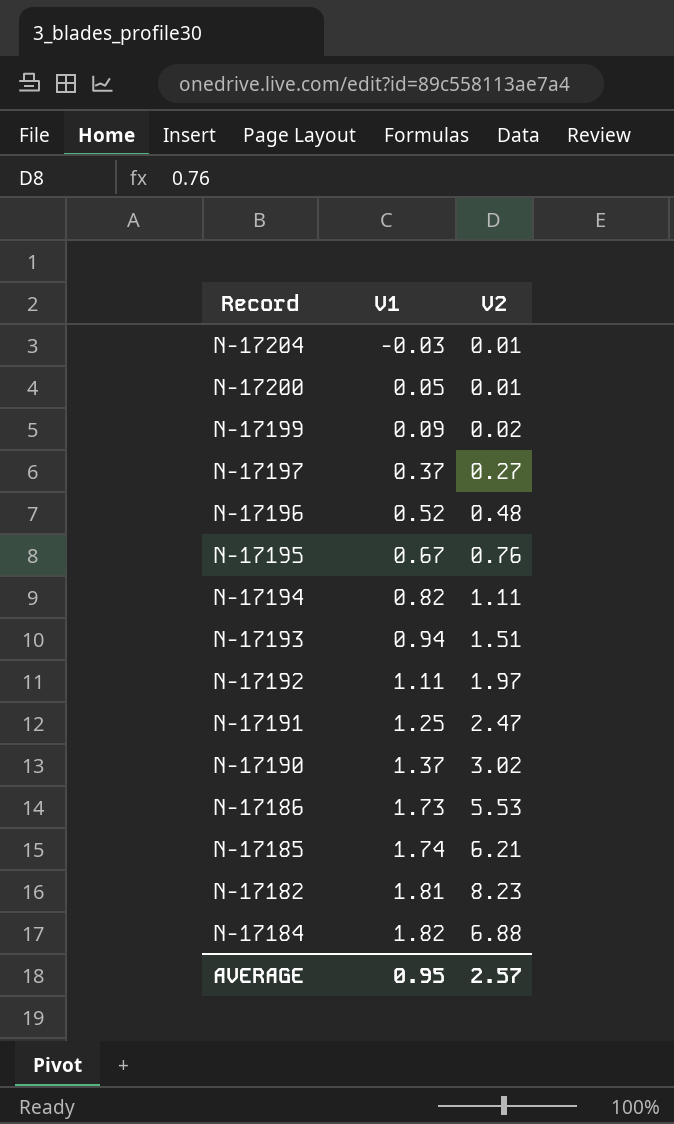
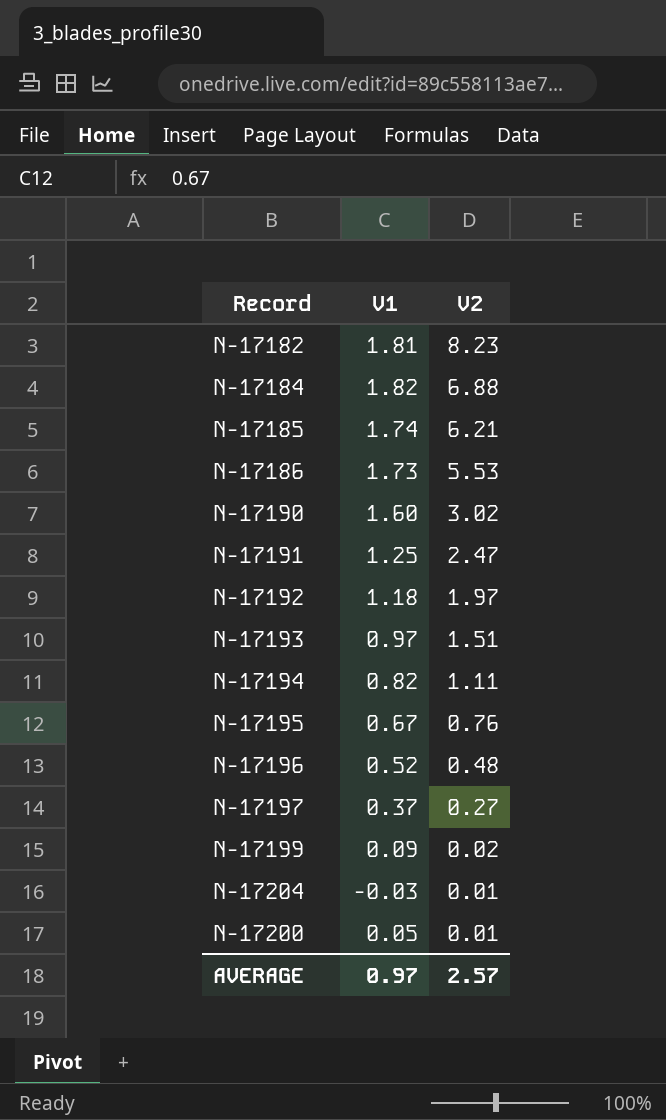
row order: V1 ascending -> V2 descending
N-17190 | V1: 1.37 -> 1.60
N-17192 | V1: 1.11 -> 1.18
N-17193 | V1: 0.94 -> 0.97
AVERAGE | V1: 0.95 -> 0.97

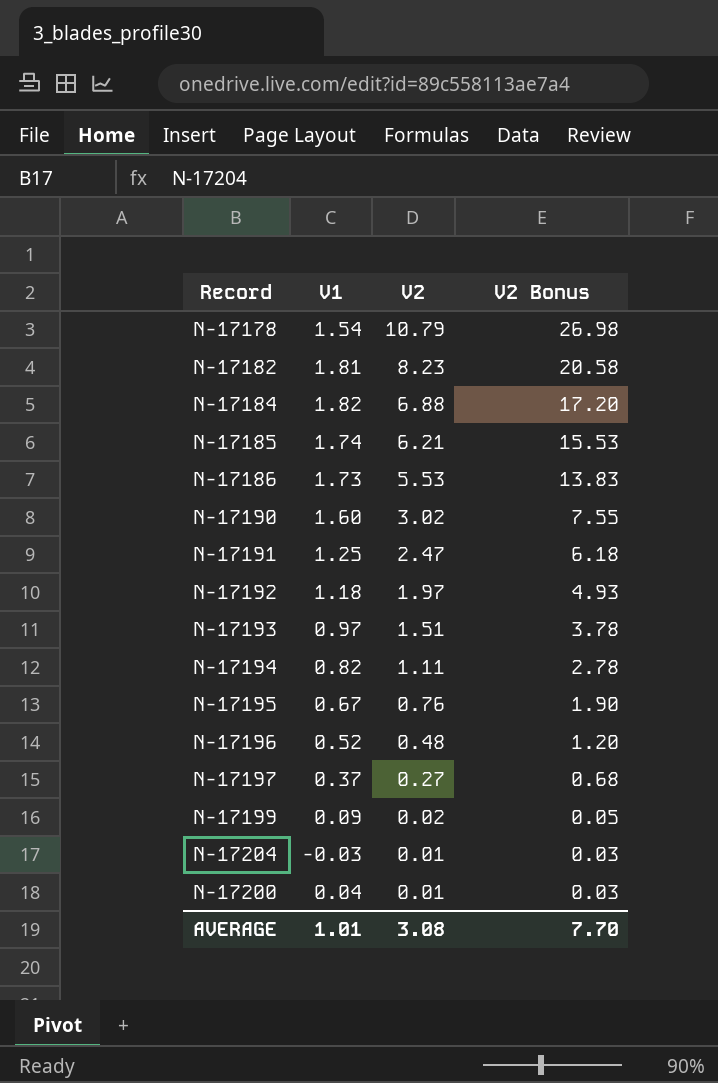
column V2 Bonus | formula: none -> [V2] * 2.5
row N-17178: none -> 1.54 | 10.79 | 26.98
N-17200 | V1: 0.05 -> 0.04
AVERAGE | V1: 0.97 -> 1.01
AVERAGE | V2: 2.57 -> 3.08

